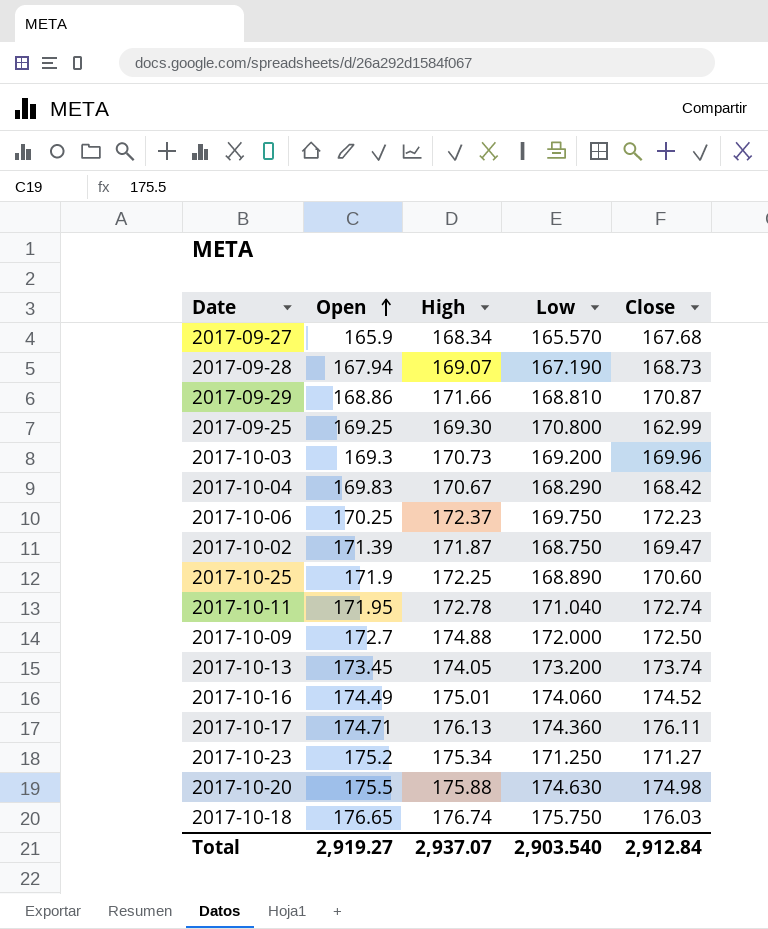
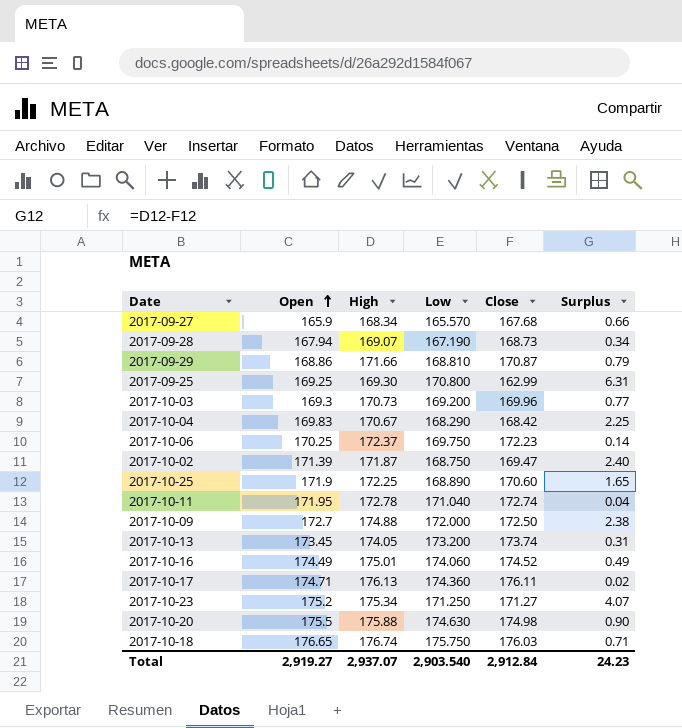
column Surplus | formula: none -> [High] - [Close]

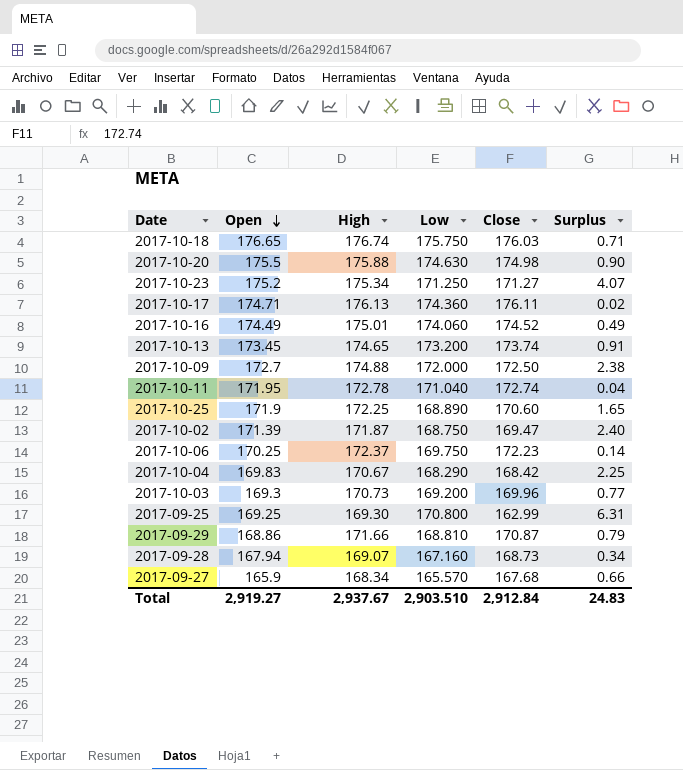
row order: Open ascending -> Open descending
2017-10-13 | High: 174.05 -> 174.65
2017-10-13 | Surplus: 0.31 -> 0.91
2017-09-28 | Low: 167.190 -> 167.160
Total | High: 2,937.07 -> 2,937.67
Total | Low: 2,903.540 -> 2,903.510
Total | Surplus: 24.23 -> 24.83

